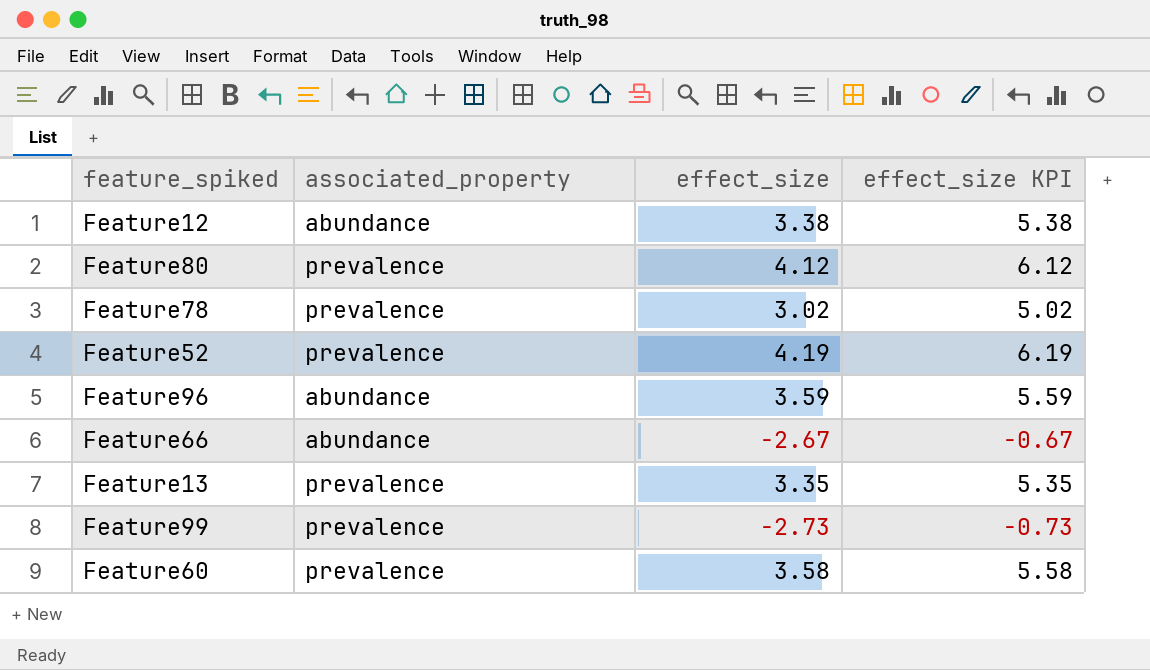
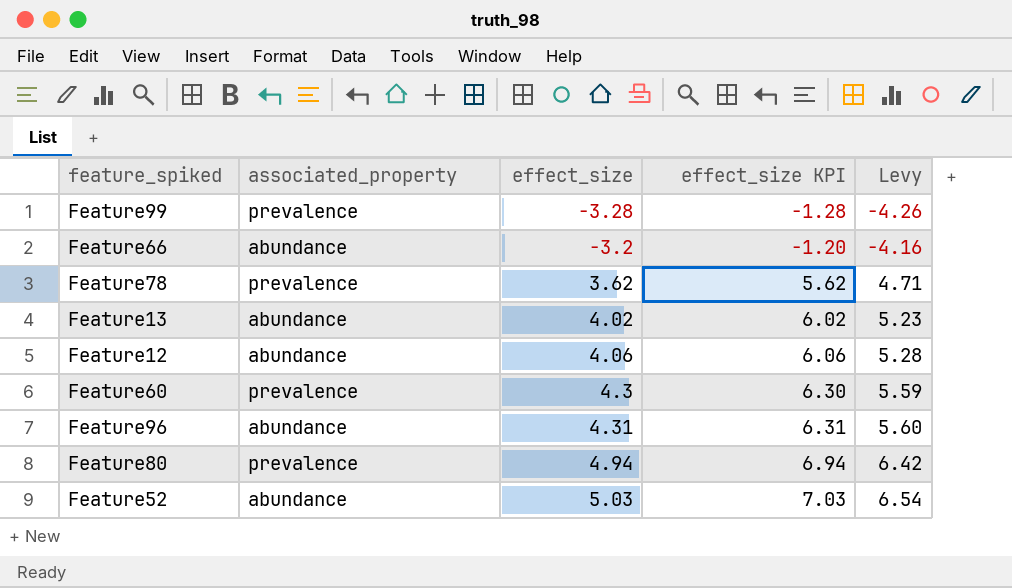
row order: none -> effect_size ascending
column Levy | formula: none -> [effect_size] * 1.3
Feature99 | effect_size: -2.73 -> -3.28
Feature99 | effect_size KPI: -0.73 -> -1.28
Feature66 | effect_size: -2.67 -> -3.2
Feature66 | effect_size KPI: -0.67 -> -1.20
Feature78 | effect_size: 3.02 -> 3.62
Feature78 | effect_size KPI: 5.02 -> 5.62
Feature13 | associated_property: prevalence -> abundance
Feature13 | effect_size: 3.35 -> 4.02
Feature13 | effect_size KPI: 5.35 -> 6.02
Feature12 | effect_size: 3.38 -> 4.06
Feature12 | effect_size KPI: 5.38 -> 6.06
Feature60 | effect_size: 3.58 -> 4.3
Feature60 | effect_size KPI: 5.58 -> 6.30
Feature96 | effect_size: 3.59 -> 4.31
Feature96 | effect_size KPI: 5.59 -> 6.31
Feature80 | effect_size: 4.12 -> 4.94
Feature80 | effect_size KPI: 6.12 -> 6.94
Feature52 | associated_property: prevalence -> abundance
Feature52 | effect_size: 4.19 -> 5.03
Feature52 | effect_size KPI: 6.19 -> 7.03

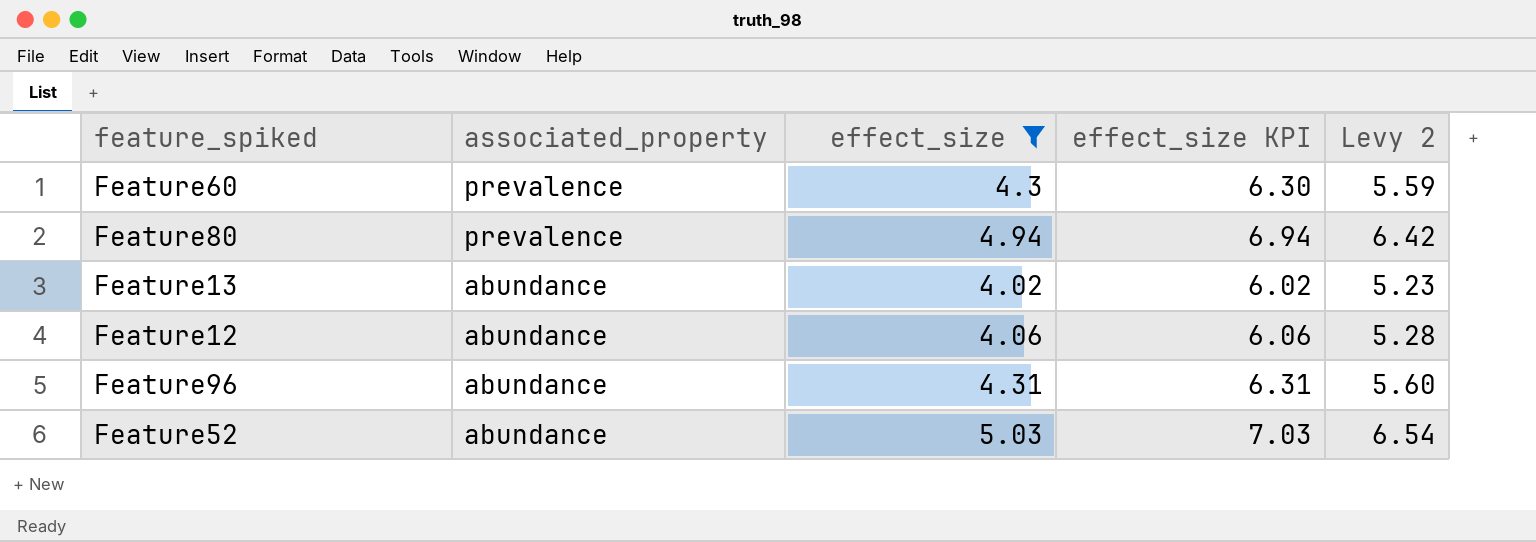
filter: none -> effect_size >= 4.02
row order: effect_size ascending -> associated_property descending
column name: Levy -> Levy 2

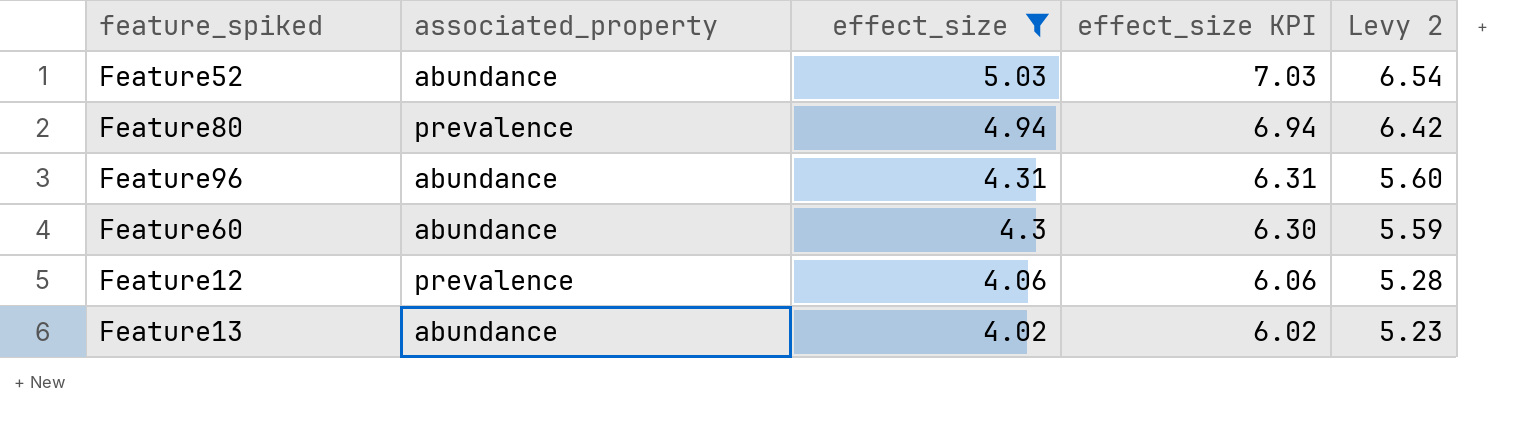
row order: associated_property descending -> effect_size descending
Feature60 | associated_property: prevalence -> abundance
Feature12 | associated_property: abundance -> prevalence

